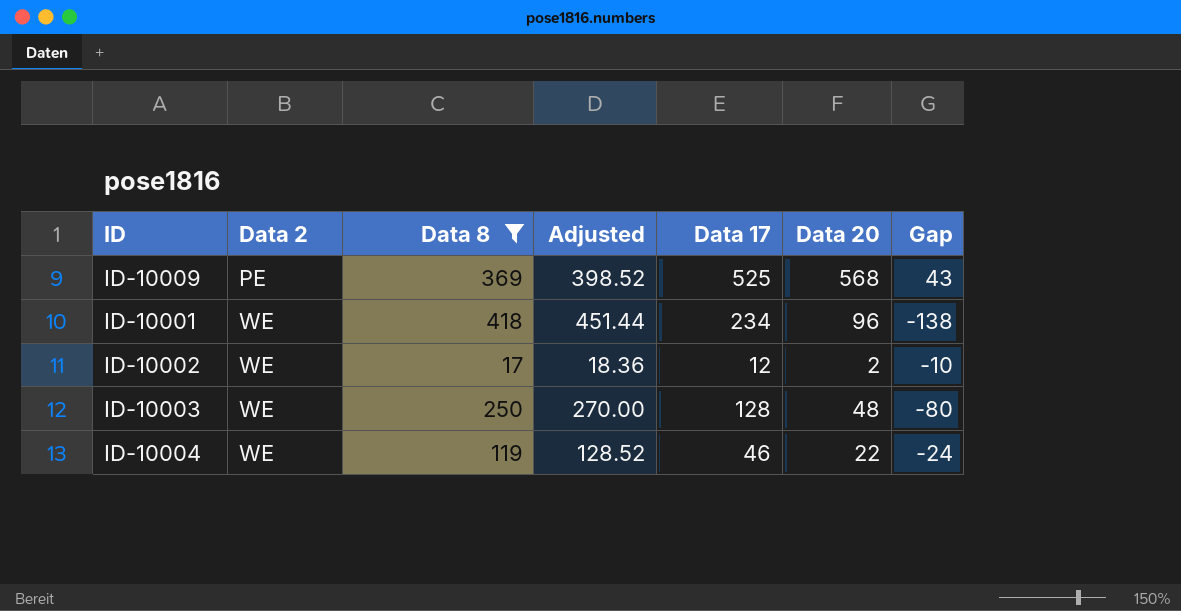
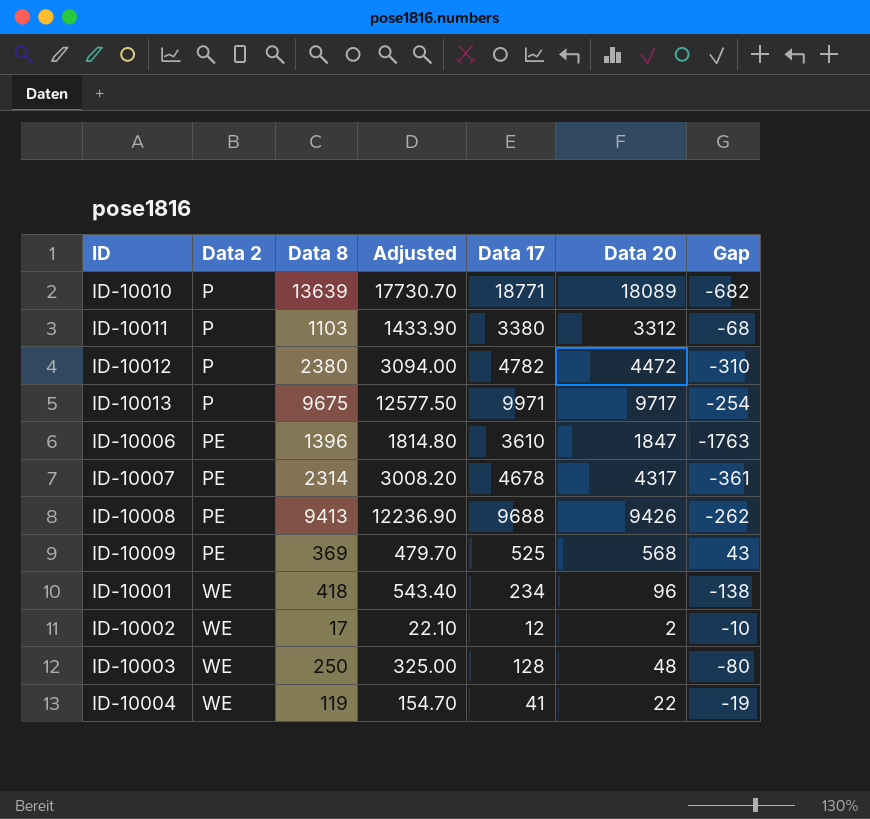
filter: Data 8 <= 418 -> none
column Adjusted | formula: [Data 8] * 1.08 -> [Data 8] * 1.3
ID-10004 | Data 17: 46 -> 41
ID-10004 | Gap: -24 -> -19

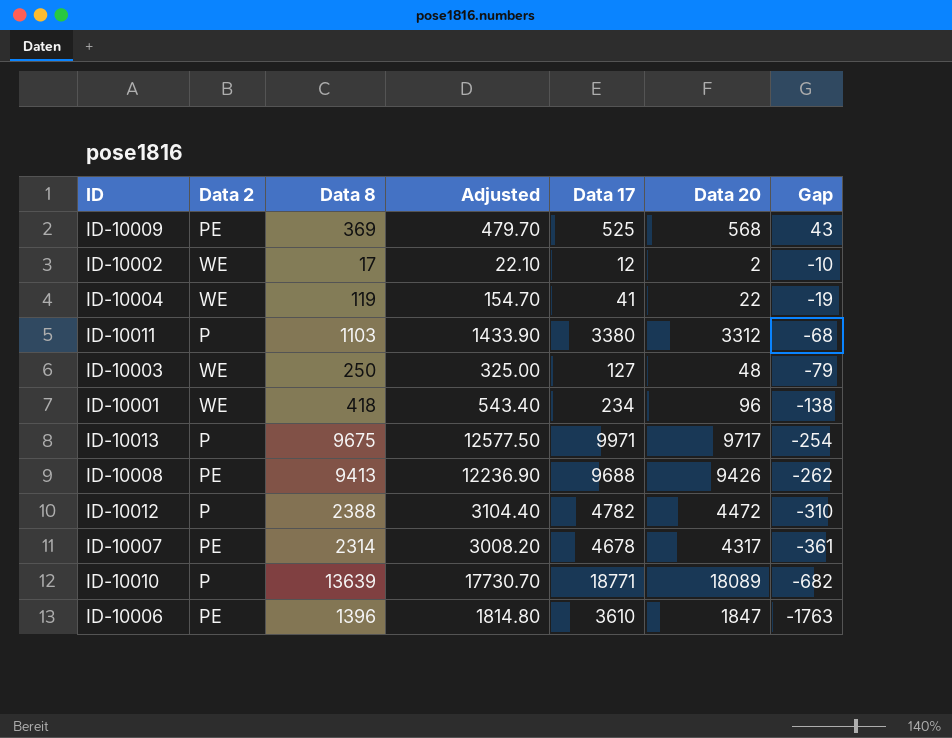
row order: Data 2 ascending -> Gap descending
ID-10003 | Data 17: 128 -> 127
ID-10003 | Gap: -80 -> -79
ID-10012 | Data 8: 2380 -> 2388
ID-10012 | Adjusted: 3094.00 -> 3104.40

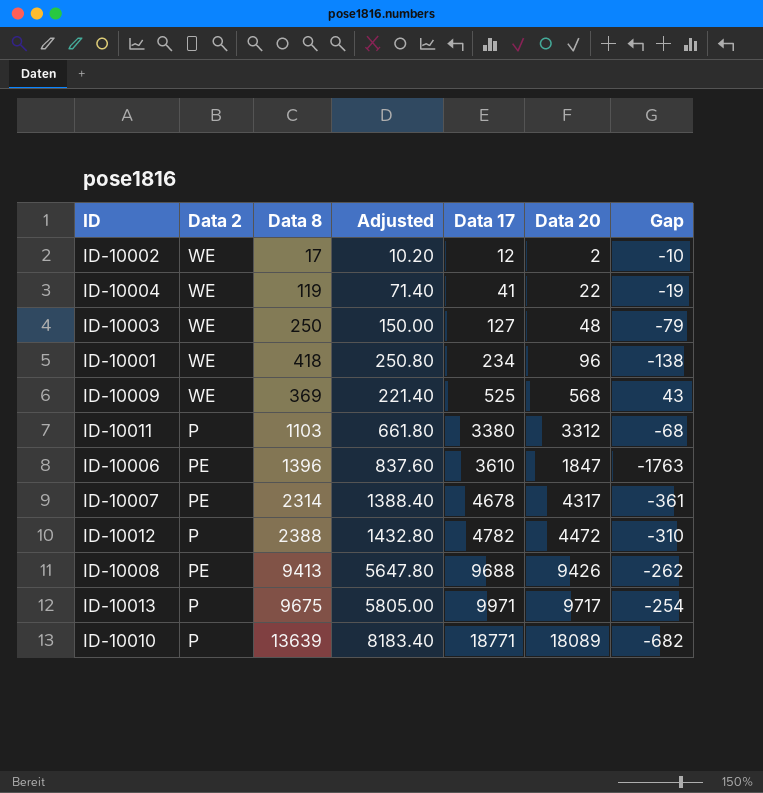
row order: Gap descending -> Data 17 ascending
column Adjusted | formula: [Data 8] * 1.3 -> [Data 8] * 0.6
ID-10009 | Data 2: PE -> WE

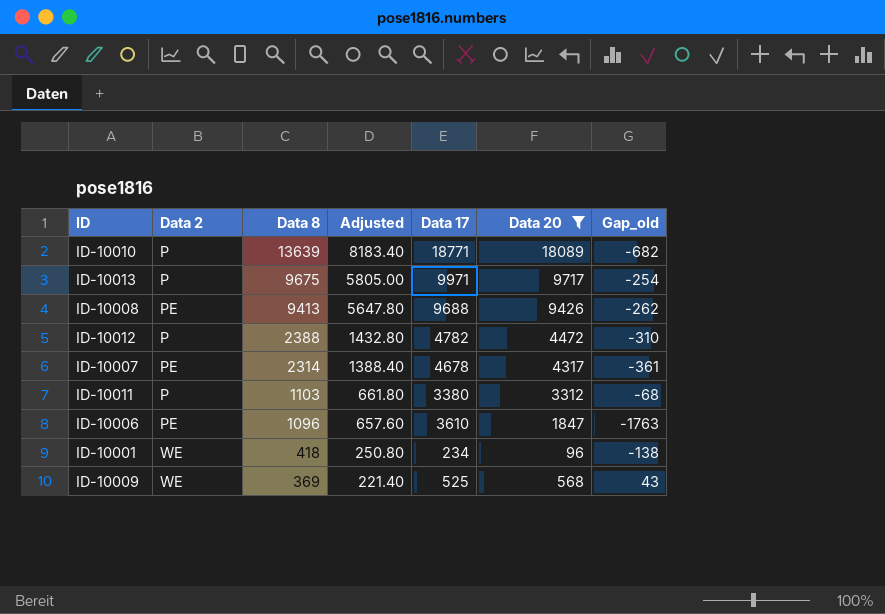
filter: none -> Data 20 >= 96
row order: Data 17 ascending -> Data 8 descending
column name: Gap -> Gap_old
ID-10006 | Data 8: 1396 -> 1096
ID-10006 | Adjusted: 837.60 -> 657.60

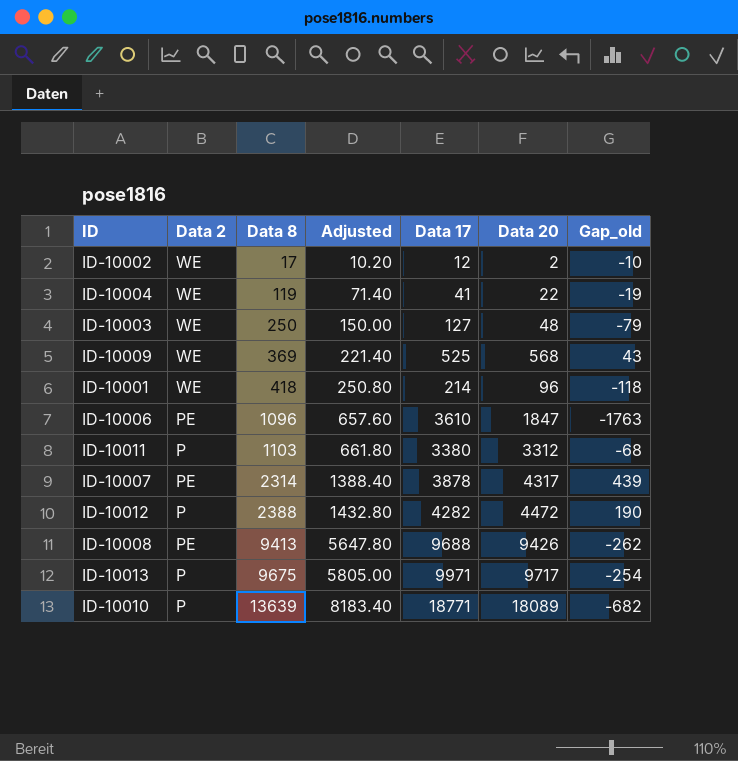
filter: Data 20 >= 96 -> none
row order: Data 8 descending -> Data 8 ascending
ID-10001 | Data 17: 234 -> 214
ID-10001 | Gap_old: -138 -> -118
ID-10007 | Data 17: 4678 -> 3878
ID-10007 | Gap_old: -361 -> 439
ID-10012 | Data 17: 4782 -> 4282
ID-10012 | Gap_old: -310 -> 190

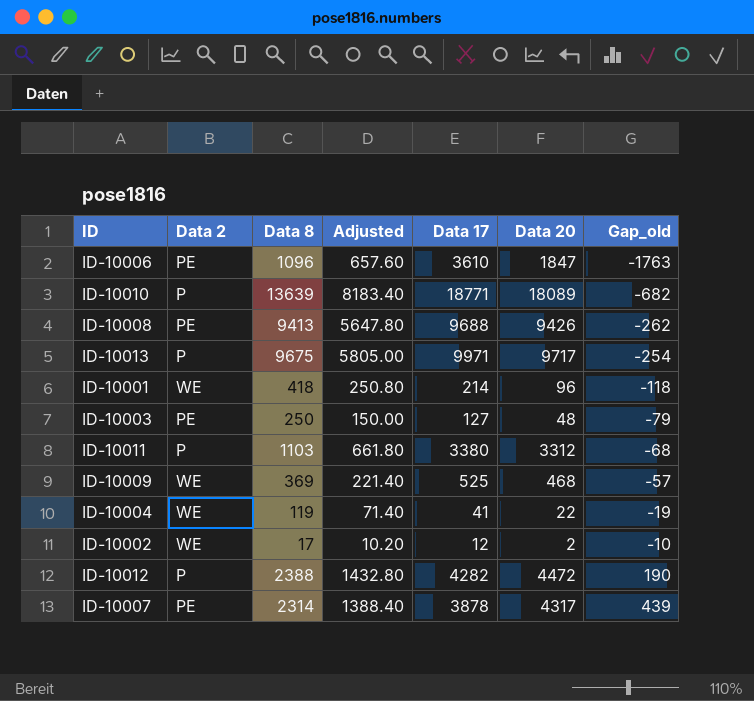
row order: Data 8 ascending -> Gap_old ascending
ID-10003 | Data 2: WE -> PE
ID-10009 | Data 20: 568 -> 468
ID-10009 | Gap_old: 43 -> -57

